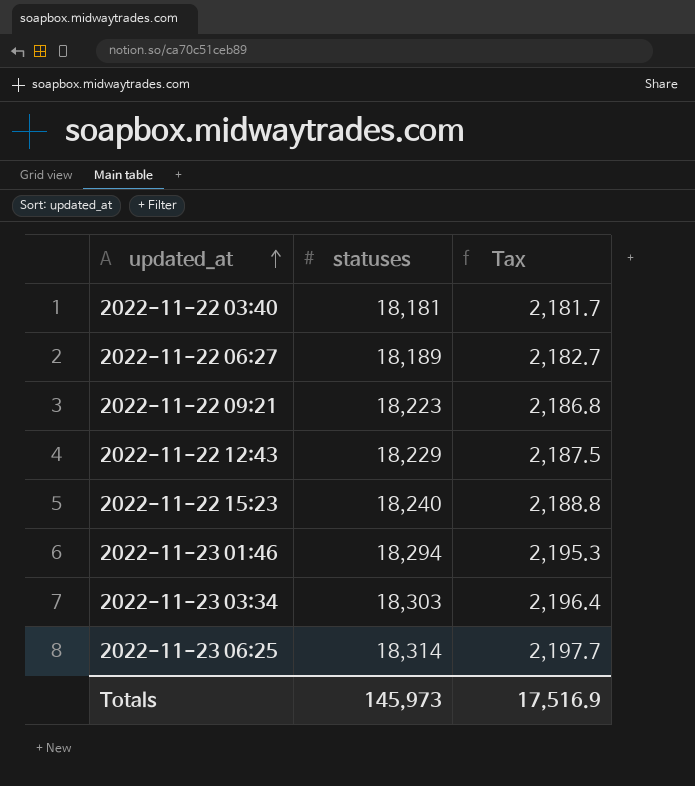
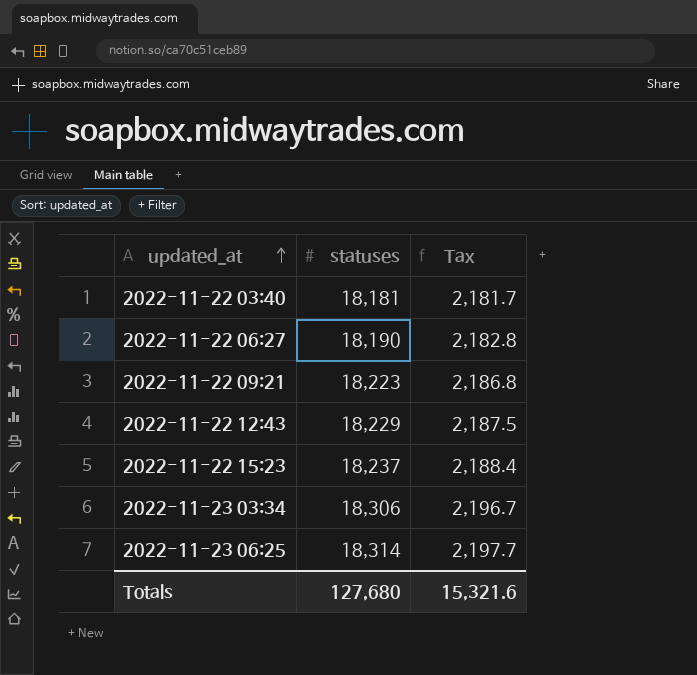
row 2022-11-23 01:46: 18,294 | 2,195.3 -> none
2022-11-22 06:27 | statuses: 18,189 -> 18,190
2022-11-22 06:27 | Tax: 2,182.7 -> 2,182.8
2022-11-22 15:23 | statuses: 18,240 -> 18,237
2022-11-22 15:23 | Tax: 2,188.8 -> 2,188.4
2022-11-23 03:34 | statuses: 18,303 -> 18,306
2022-11-23 03:34 | Tax: 2,196.4 -> 2,196.7
Totals | statuses: 145,973 -> 127,680
Totals | Tax: 17,516.9 -> 15,321.6

